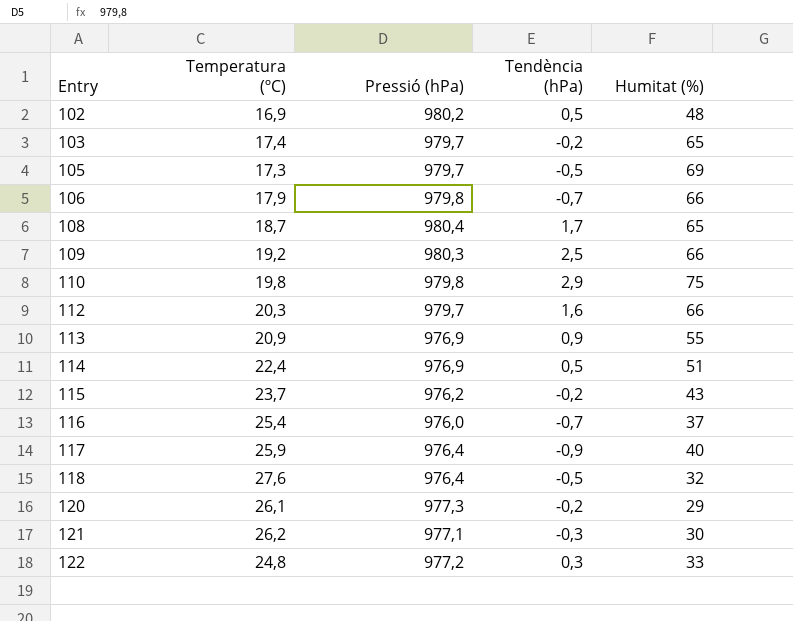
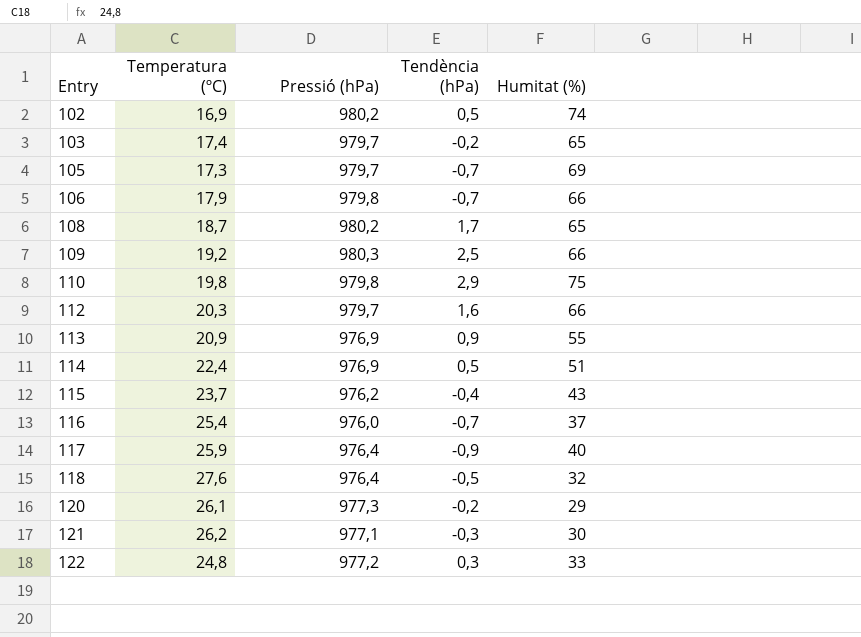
102 | Humitat (%): 48 -> 74
105 | Tendència (hPa): -0,5 -> -0,7
108 | Pressió (hPa): 980,4 -> 980,2
115 | Tendència (hPa): -0,2 -> -0,4

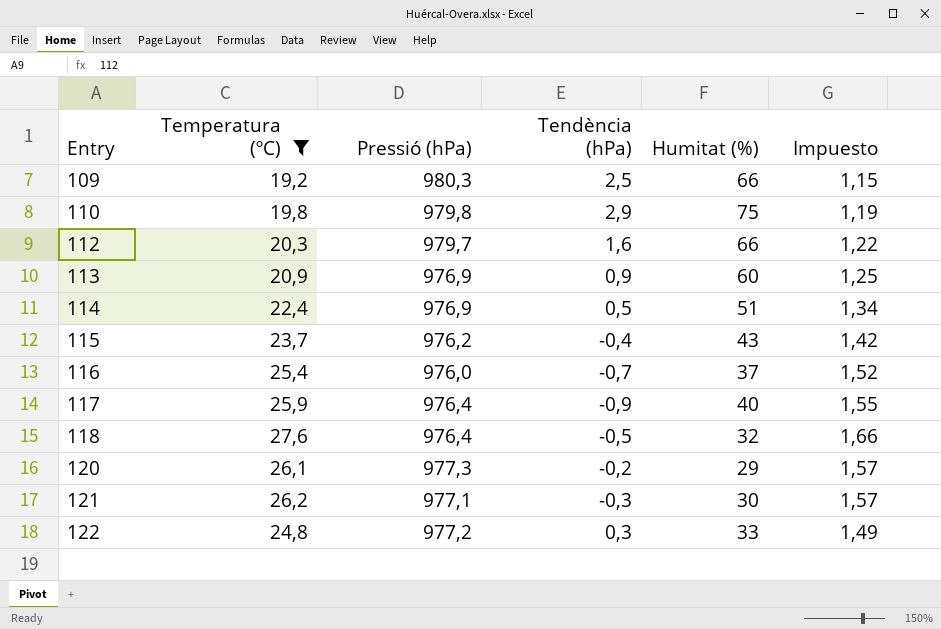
filter: none -> Temperatura (ºC) >= 19,2
column Impuesto | formula: none -> [Temperatura (ºC)] * 0,06
113 | Humitat (%): 55 -> 60

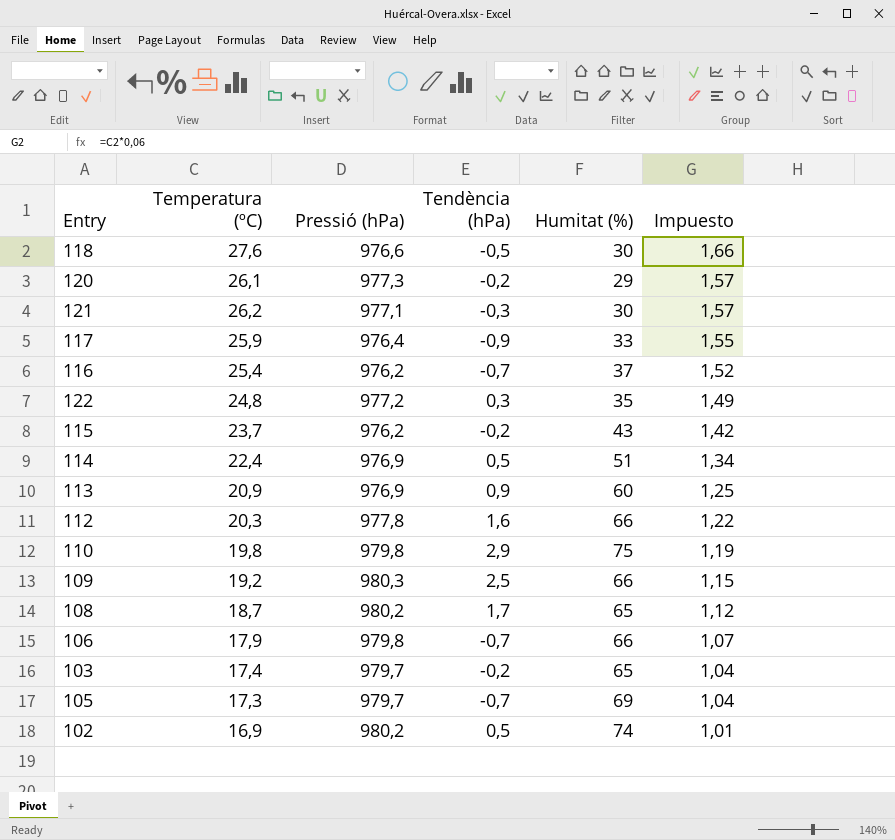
filter: Temperatura (ºC) >= 19,2 -> none
row order: Entry ascending -> Impuesto descending
118 | Pressió (hPa): 976,4 -> 976,6
118 | Humitat (%): 32 -> 30
117 | Humitat (%): 40 -> 33
116 | Pressió (hPa): 976,0 -> 976,2
122 | Humitat (%): 33 -> 35
115 | Tendència (hPa): -0,4 -> -0,2
112 | Pressió (hPa): 979,7 -> 977,8

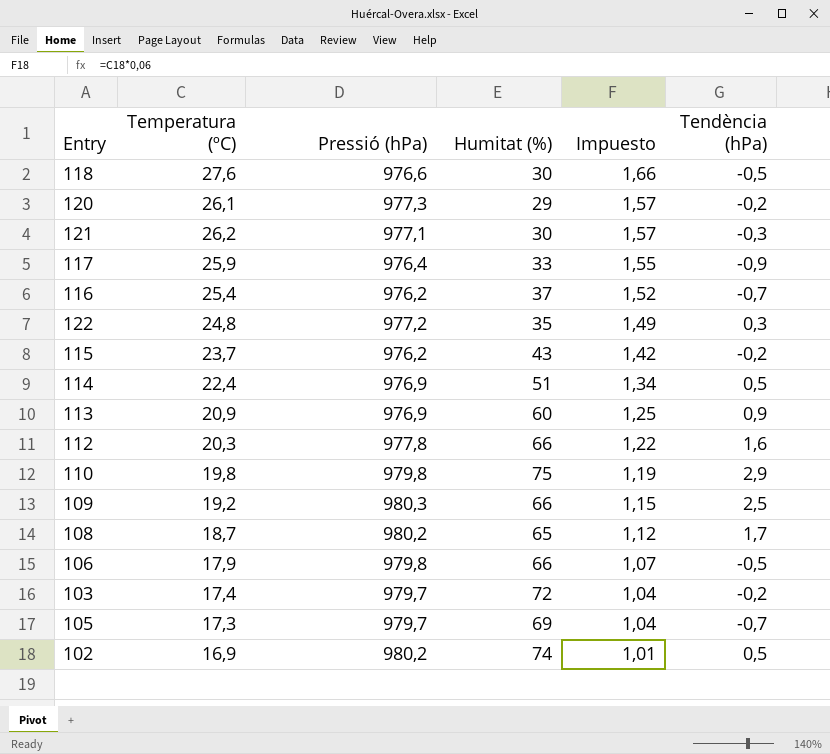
column Tendència (hPa) | position: 4 -> 6
106 | Tendència (hPa): -0,7 -> -0,5
103 | Humitat (%): 65 -> 72

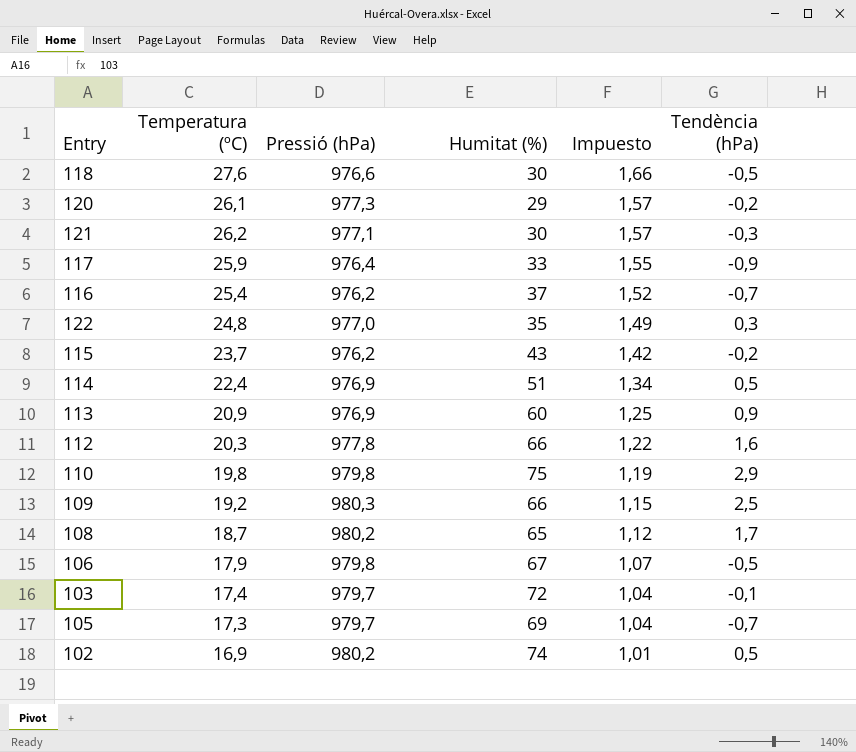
122 | Pressió (hPa): 977,2 -> 977,0
106 | Humitat (%): 66 -> 67
103 | Tendència (hPa): -0,2 -> -0,1

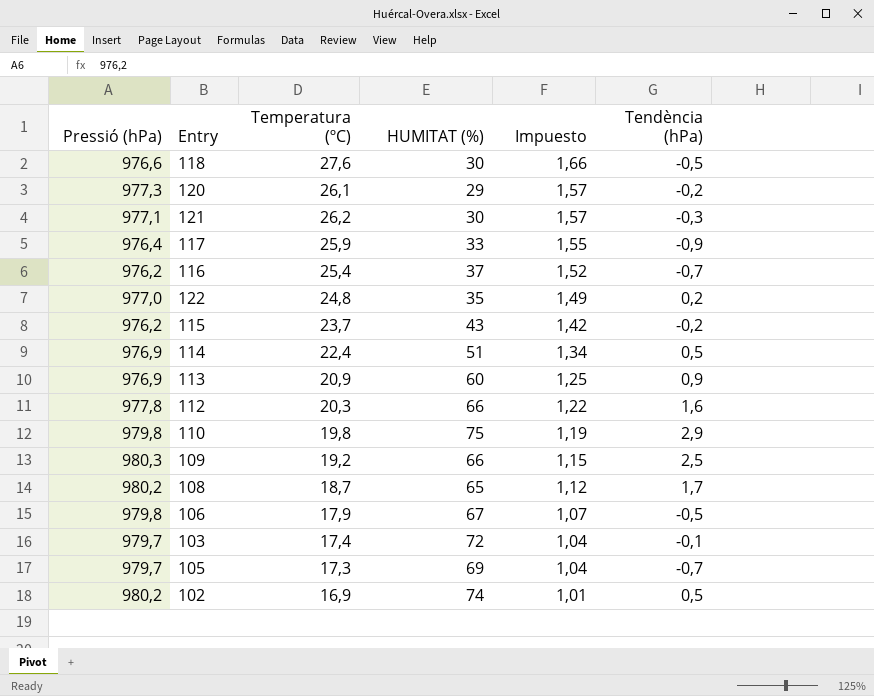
column Pressió (hPa) | position: 3 -> 1
column name: Humitat (%) -> HUMITAT (%)
122 | Tendència (hPa): 0,3 -> 0,2

